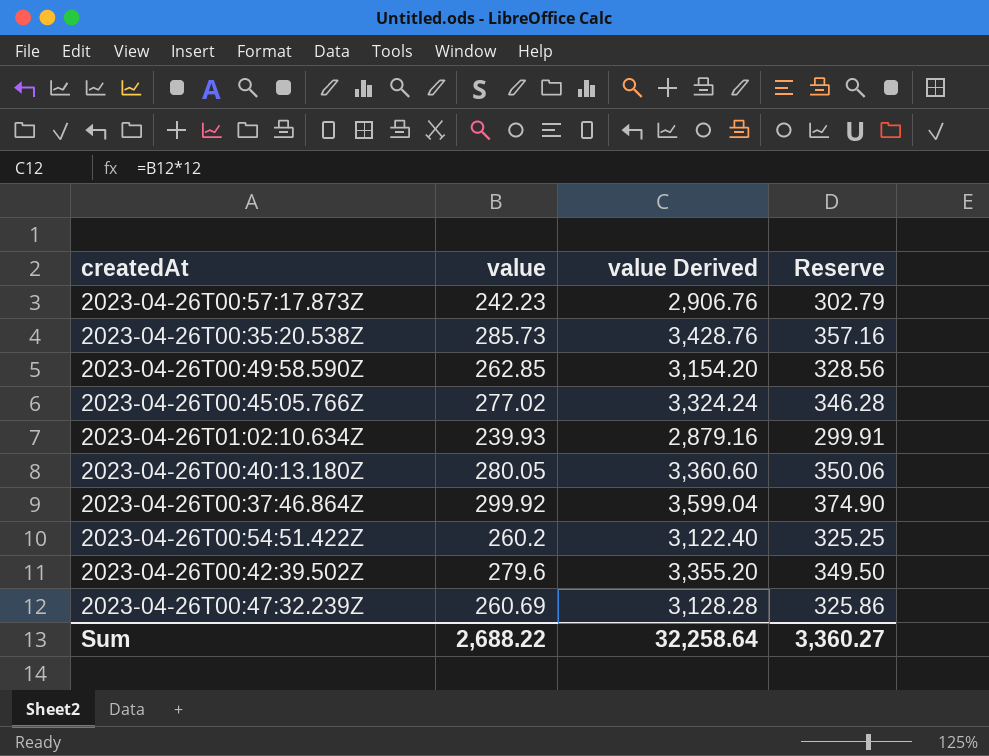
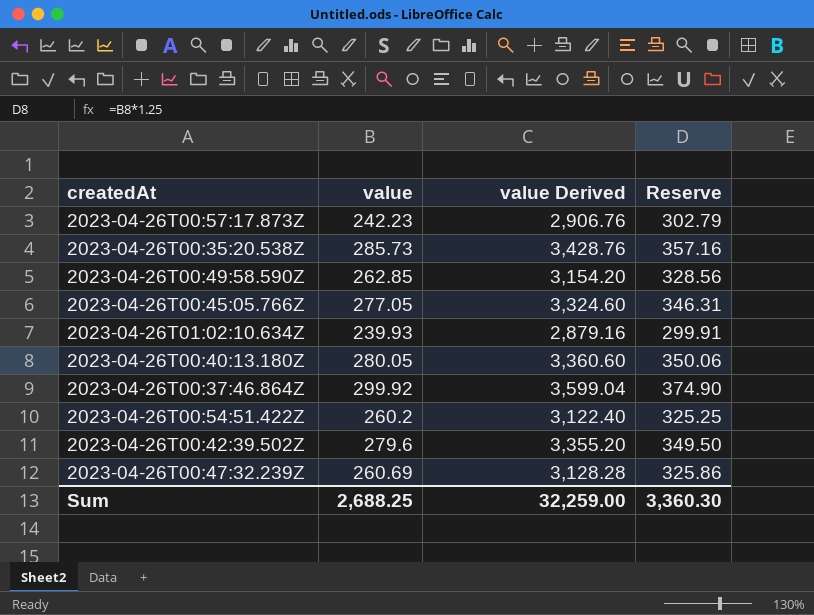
2023-04-26T00:45:05.766Z | value: 277.02 -> 277.05
2023-04-26T00:45:05.766Z | value Derived: 3,324.24 -> 3,324.60
2023-04-26T00:45:05.766Z | Reserve: 346.28 -> 346.31
Sum | value: 2,688.22 -> 2,688.25
Sum | value Derived: 32,258.64 -> 32,259.00
Sum | Reserve: 3,360.27 -> 3,360.30

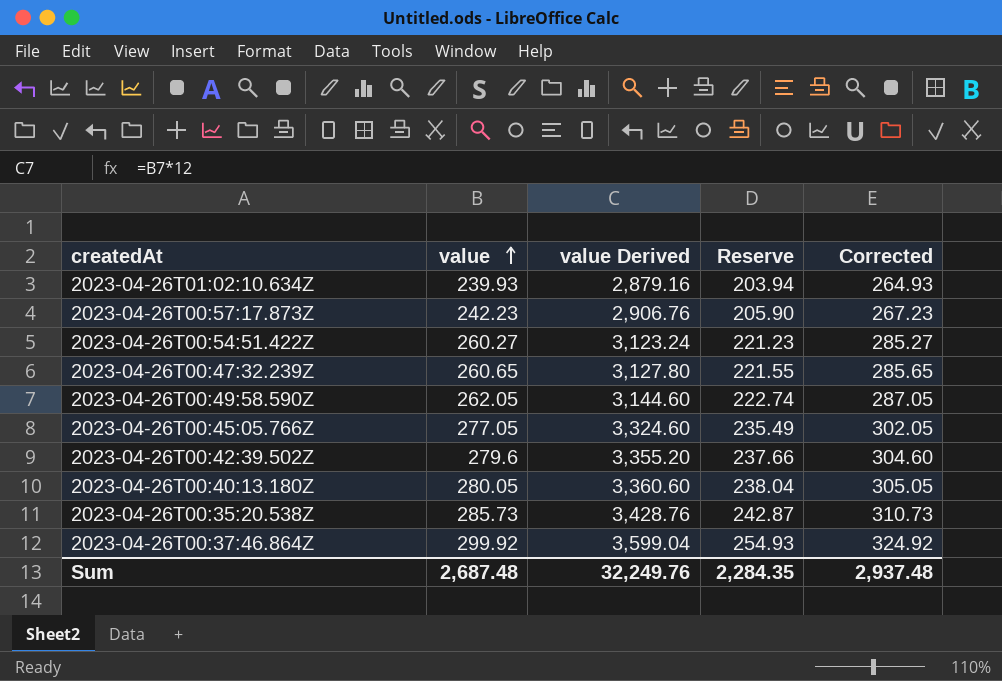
row order: none -> value ascending
column Reserve | formula: [value] * 1.25 -> [value] * 0.85
column Corrected | formula: none -> [value] + 25
2023-04-26T00:54:51.422Z | value: 260.2 -> 260.27
2023-04-26T00:54:51.422Z | value Derived: 3,122.40 -> 3,123.24
2023-04-26T00:47:32.239Z | value: 260.69 -> 260.65
2023-04-26T00:47:32.239Z | value Derived: 3,128.28 -> 3,127.80
2023-04-26T00:49:58.590Z | value: 262.85 -> 262.05
2023-04-26T00:49:58.590Z | value Derived: 3,154.20 -> 3,144.60
Sum | value: 2,688.25 -> 2,687.48
Sum | value Derived: 32,259.00 -> 32,249.76
Sum | Reserve: 3,360.30 -> 2,284.35

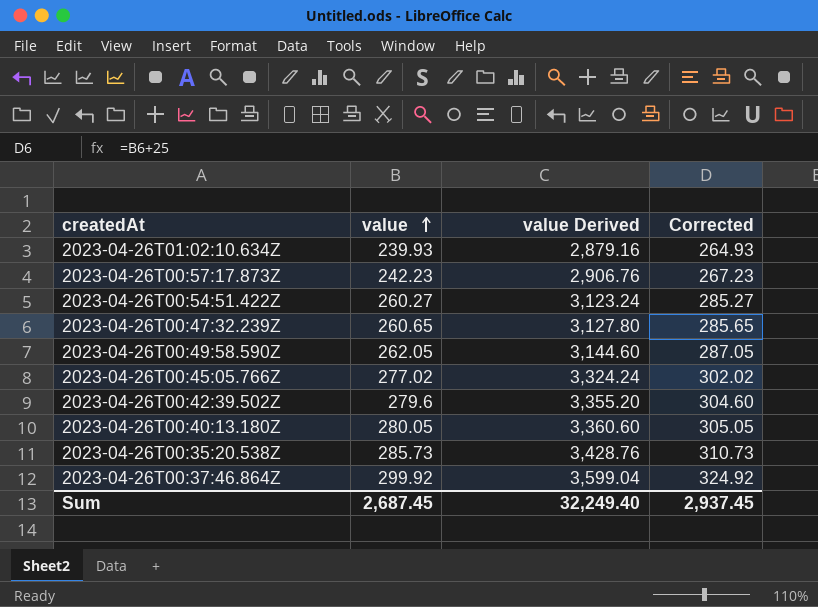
column Reserve | formula: [value] * 0.85 -> none
2023-04-26T00:45:05.766Z | value: 277.05 -> 277.02
2023-04-26T00:45:05.766Z | value Derived: 3,324.60 -> 3,324.24
2023-04-26T00:45:05.766Z | Corrected: 302.05 -> 302.02
Sum | value: 2,687.48 -> 2,687.45
Sum | value Derived: 32,249.76 -> 32,249.40
Sum | Corrected: 2,937.48 -> 2,937.45

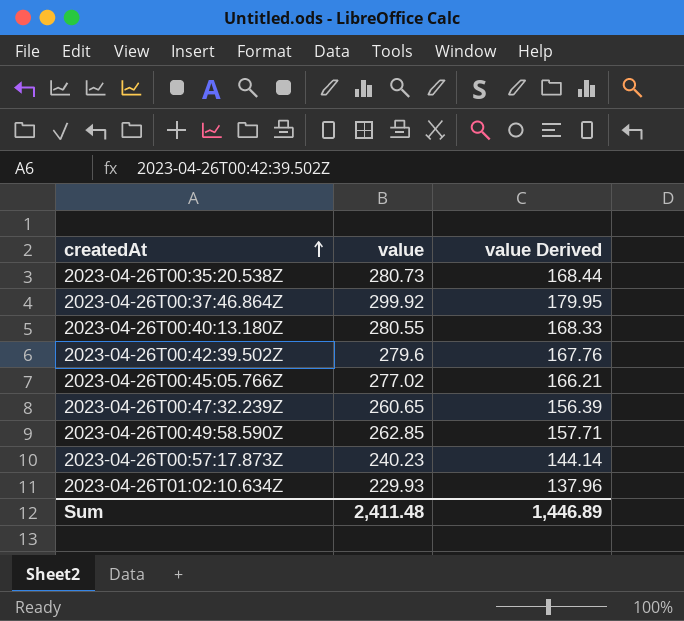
row order: value ascending -> createdAt ascending
column Corrected | formula: [value] + 25 -> none
column value Derived | formula: [value] * 12 -> [value] * 0.6
row 2023-04-26T00:54:51.422Z: 260.27 | 3,123.24 | 285.27 -> none
2023-04-26T00:35:20.538Z | value: 285.73 -> 280.73
2023-04-26T00:40:13.180Z | value: 280.05 -> 280.55
2023-04-26T00:49:58.590Z | value: 262.05 -> 262.85
2023-04-26T00:57:17.873Z | value: 242.23 -> 240.23
2023-04-26T01:02:10.634Z | value: 239.93 -> 229.93
Sum | value: 2,687.45 -> 2,411.48
Sum | value Derived: 32,249.40 -> 1,446.89

